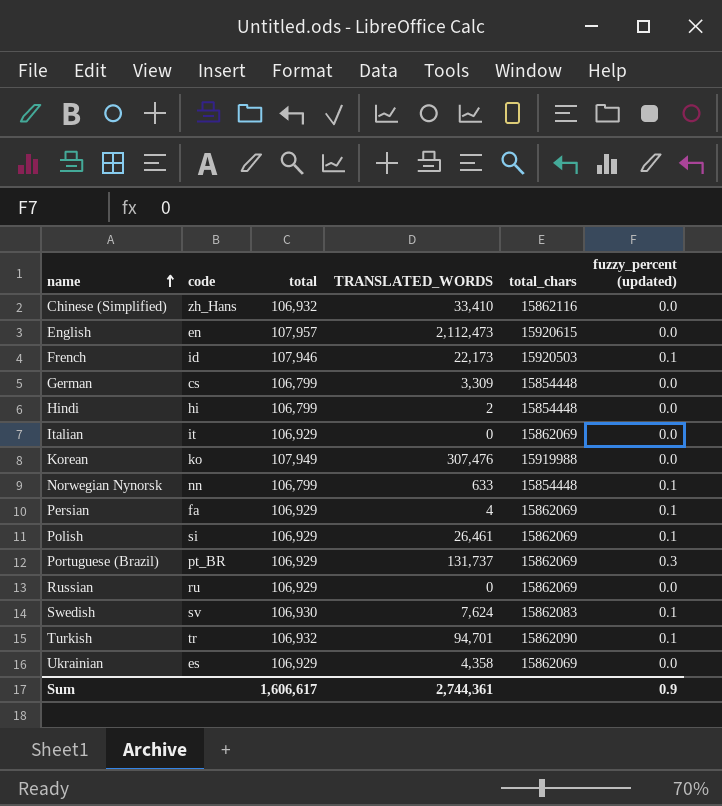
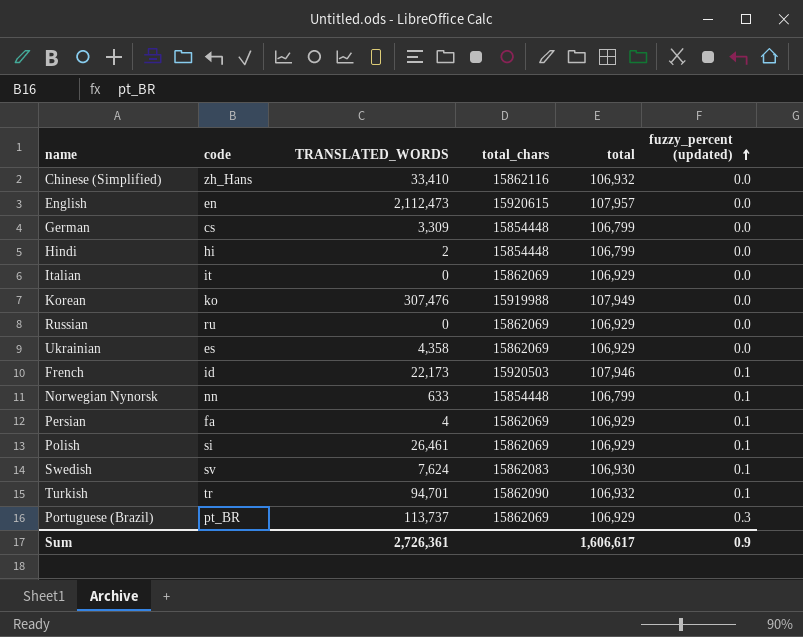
row order: name ascending -> fuzzy_percent (updated) ascending
column total | position: 3 -> 5
Portuguese (Brazil) | TRANSLATED_WORDS: 131,737 -> 113,737
Sum | TRANSLATED_WORDS: 2,744,361 -> 2,726,361

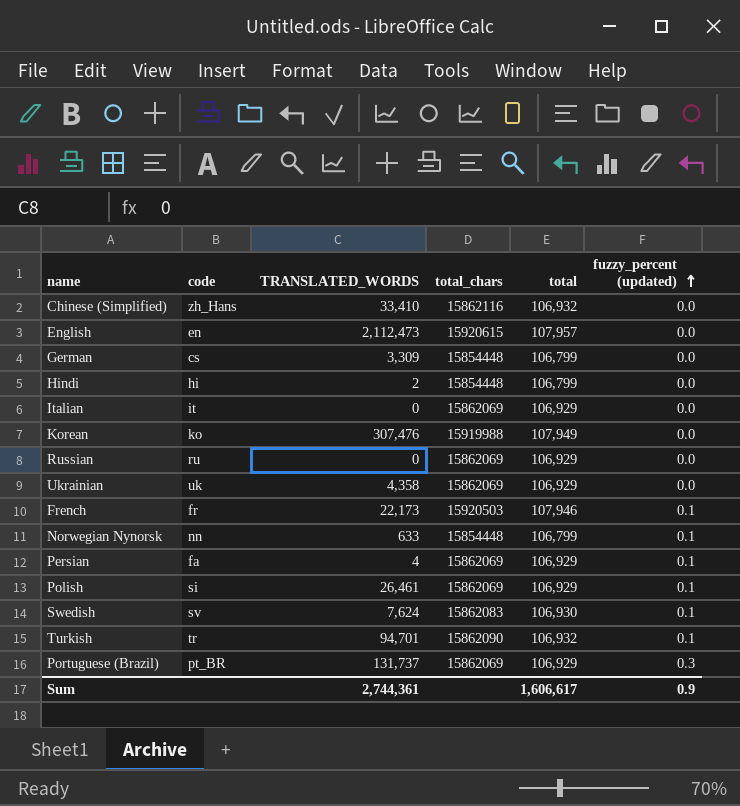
Ukrainian | code: es -> uk
French | code: id -> fr
Portuguese (Brazil) | TRANSLATED_WORDS: 113,737 -> 131,737
Sum | TRANSLATED_WORDS: 2,726,361 -> 2,744,361

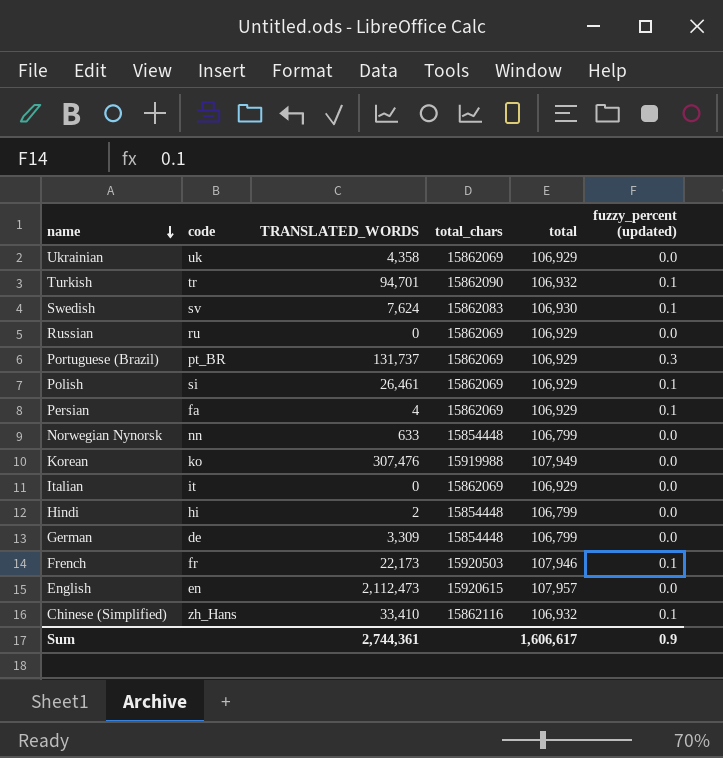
row order: fuzzy_percent (updated) ascending -> name descending
Norwegian Nynorsk | fuzzy_percent (updated): 0.1 -> 0.0
German | code: cs -> de
Chinese (Simplified) | fuzzy_percent (updated): 0.0 -> 0.1

